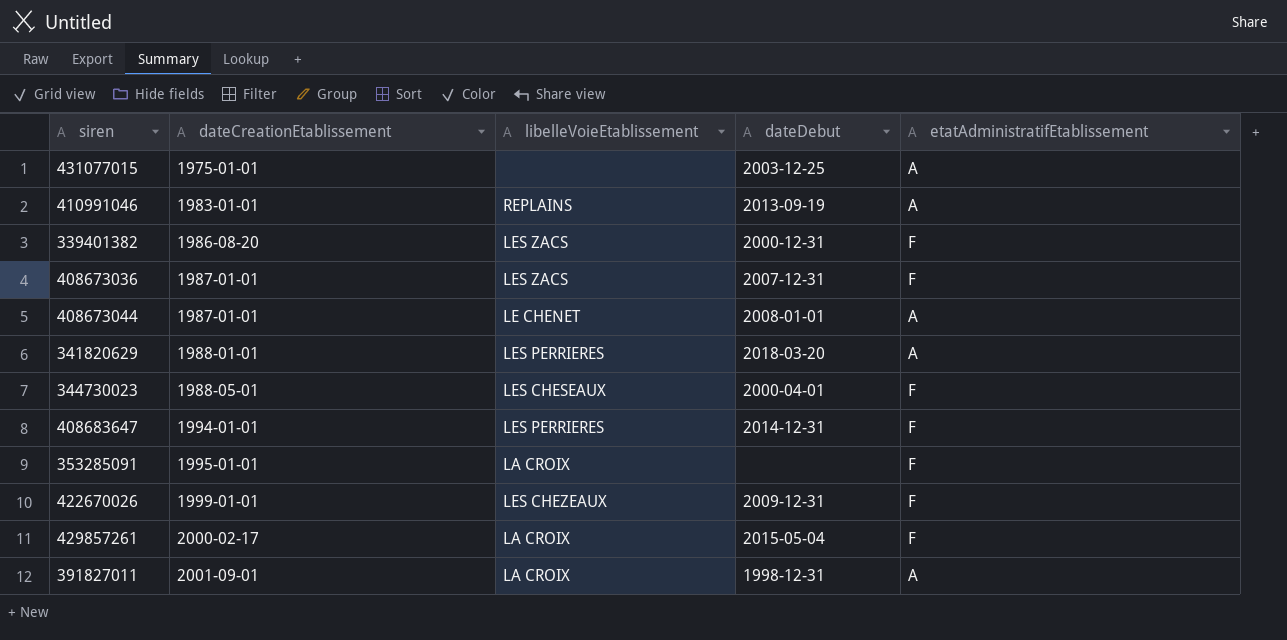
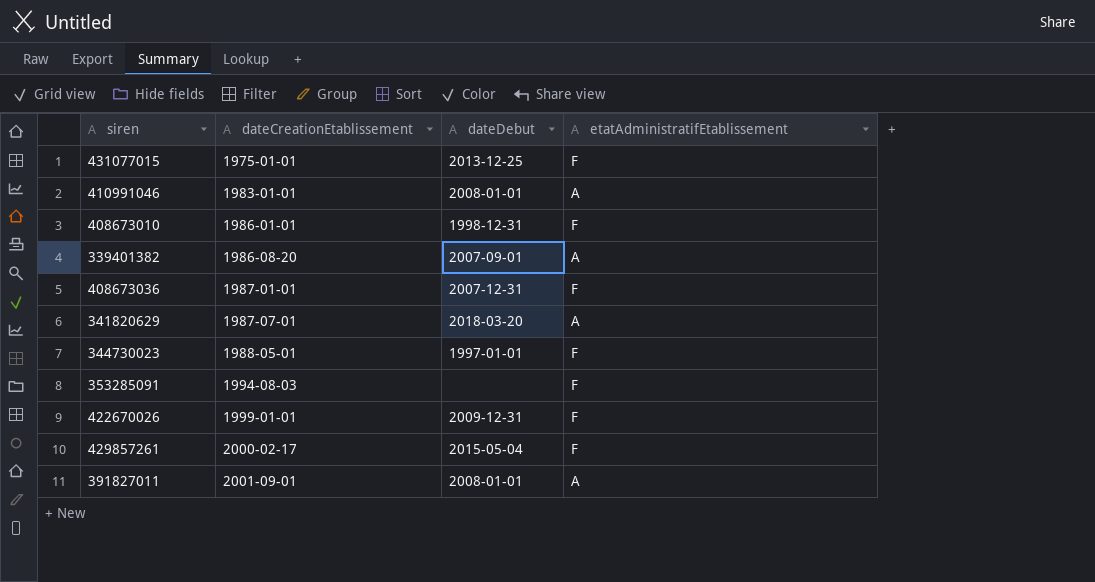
column libelleVoieEtablissement | position: 3 -> none
row 408673044: 1987-01-01 | LE CHENET | 2008-01-01 | A -> none
row 408683647: 1994-01-01 | LES PERRIERES | 2014-12-31 | F -> none
431077015 | dateDebut: 2003-12-25 -> 2013-12-25
431077015 | etatAdministratifEtablissement: A -> F
410991046 | dateDebut: 2013-09-19 -> 2008-01-01
row 408673010: none -> 1986-01-01 | 1998-12-31 | F
339401382 | dateDebut: 2000-12-31 -> 2007-09-01
339401382 | etatAdministratifEtablissement: F -> A
341820629 | dateCreationEtablissement: 1988-01-01 -> 1987-07-01
344730023 | dateDebut: 2000-04-01 -> 1997-01-01
353285091 | dateCreationEtablissement: 1995-01-01 -> 1994-08-03
391827011 | dateDebut: 1998-12-31 -> 2008-01-01

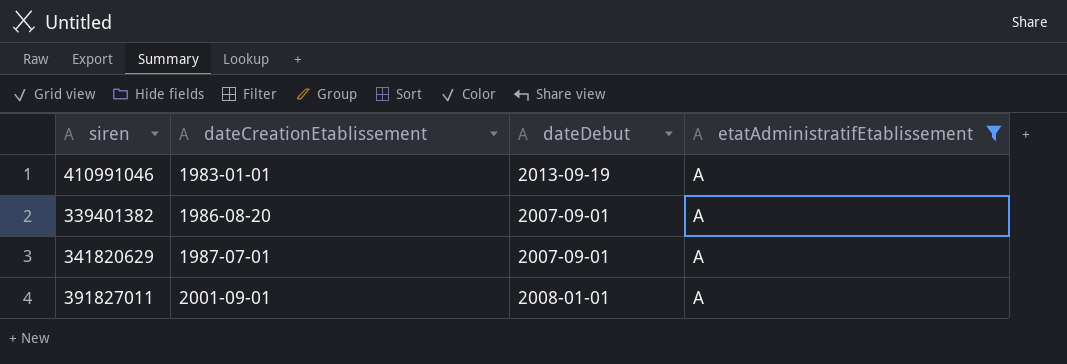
filter: none -> etatAdministratifEtablissement = A
410991046 | dateDebut: 2008-01-01 -> 2013-09-19
341820629 | dateDebut: 2018-03-20 -> 2007-09-01

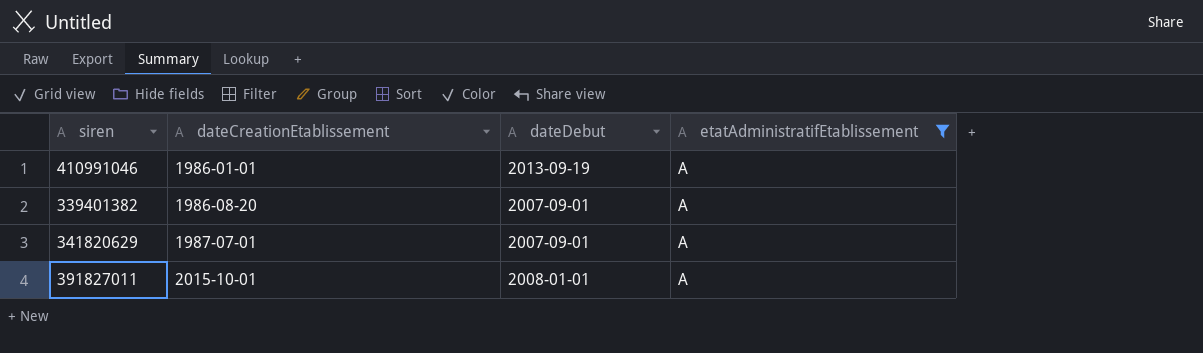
410991046 | dateCreationEtablissement: 1983-01-01 -> 1986-01-01
391827011 | dateCreationEtablissement: 2001-09-01 -> 2015-10-01

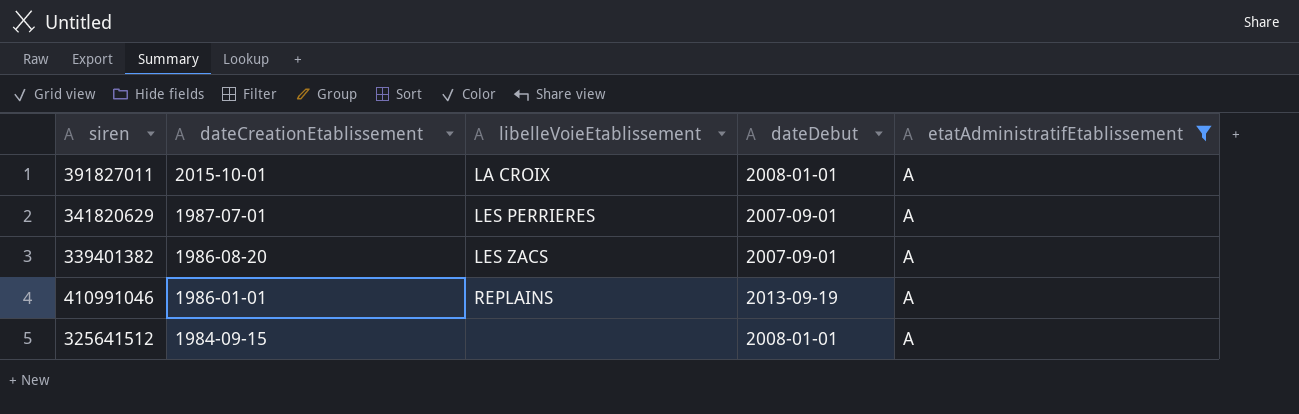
row order: dateCreationEtablissement ascending -> dateCreationEtablissement descending
column libelleVoieEtablissement | position: none -> 3
row 325641512: none -> 1984-09-15 | none | 2008-01-01 | A

